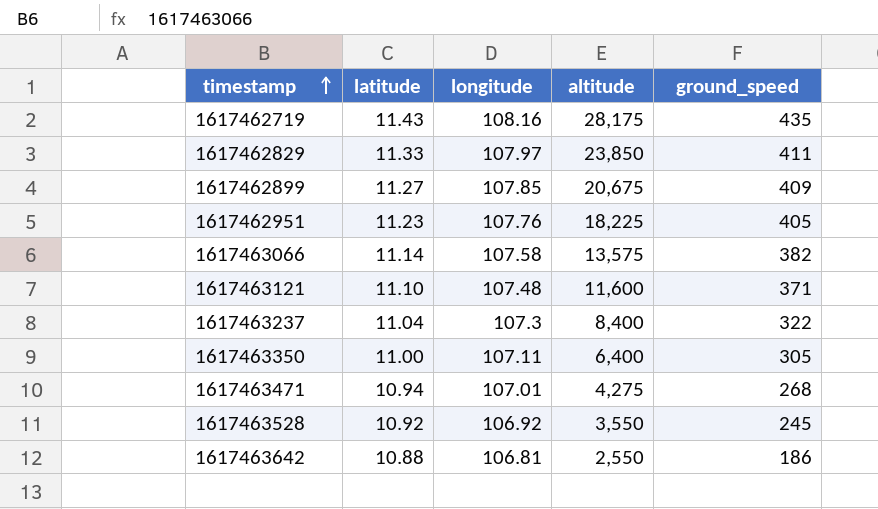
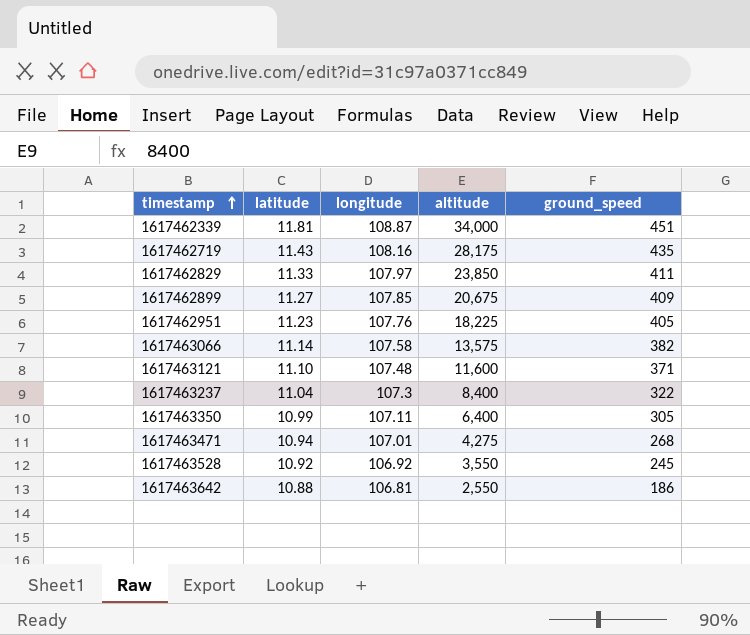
row 1617462339: none -> 11.81 | 108.87 | 34,000 | 451
1617463350 | latitude: 11.00 -> 10.99

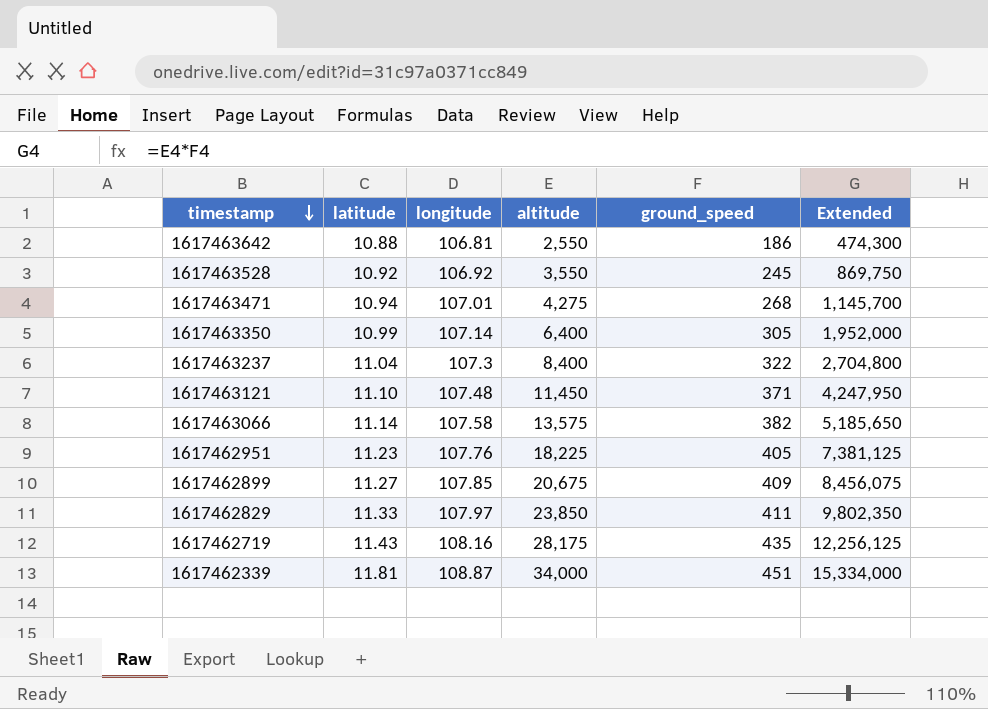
row order: timestamp ascending -> timestamp descending
column Extended | formula: none -> [altitude] * [ground_speed]
1617463350 | longitude: 107.11 -> 107.14
1617463121 | altitude: 11,600 -> 11,450

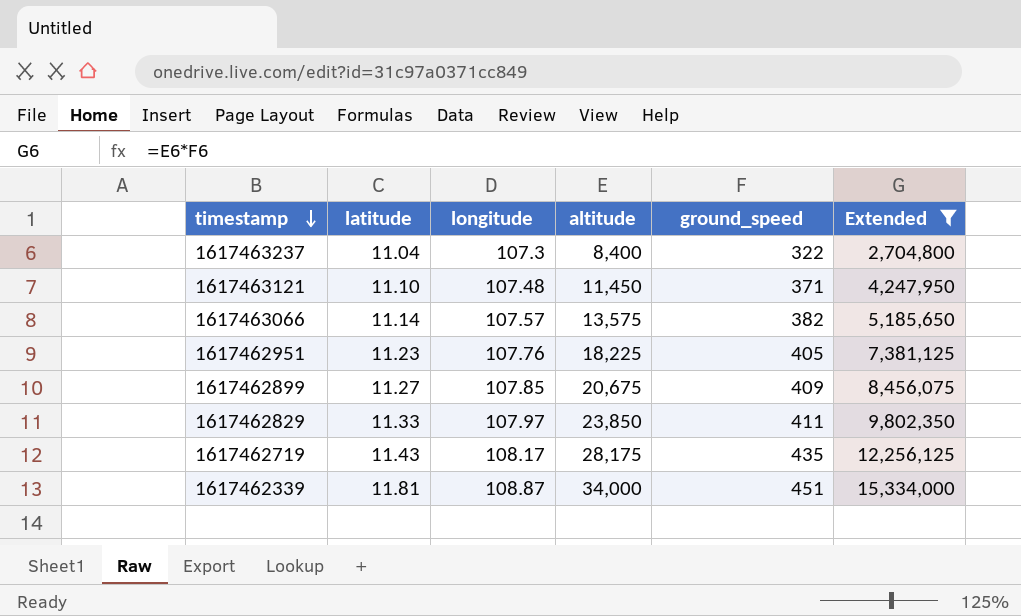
filter: none -> Extended >= 2,704,800
1617463066 | longitude: 107.58 -> 107.57
1617462719 | longitude: 108.16 -> 108.17

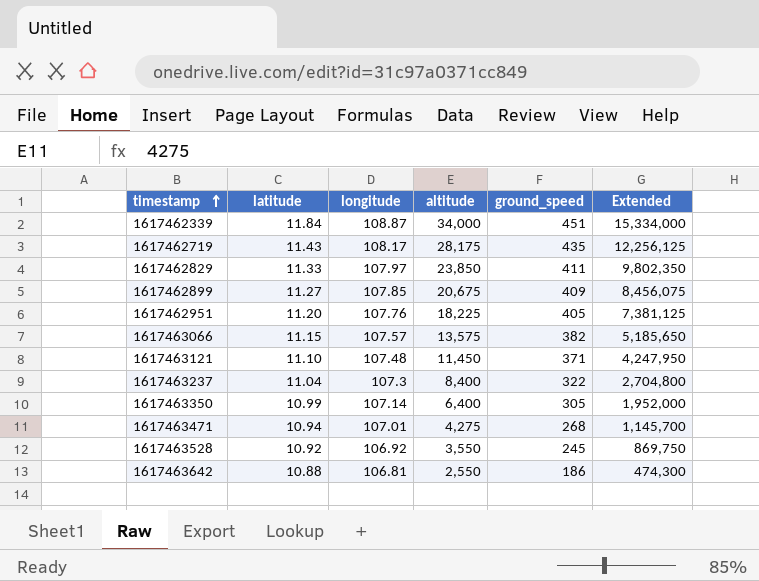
filter: Extended >= 2,704,800 -> none
row order: timestamp descending -> timestamp ascending
1617462339 | latitude: 11.81 -> 11.84
1617462951 | latitude: 11.23 -> 11.20
1617463066 | latitude: 11.14 -> 11.15

